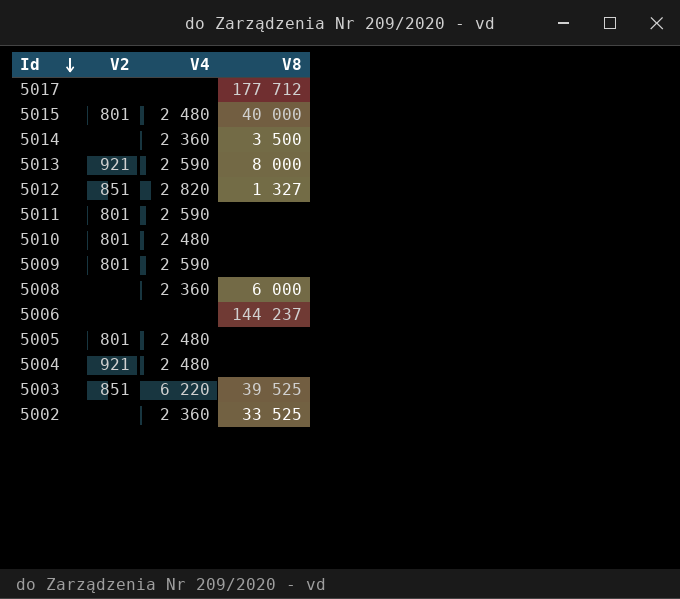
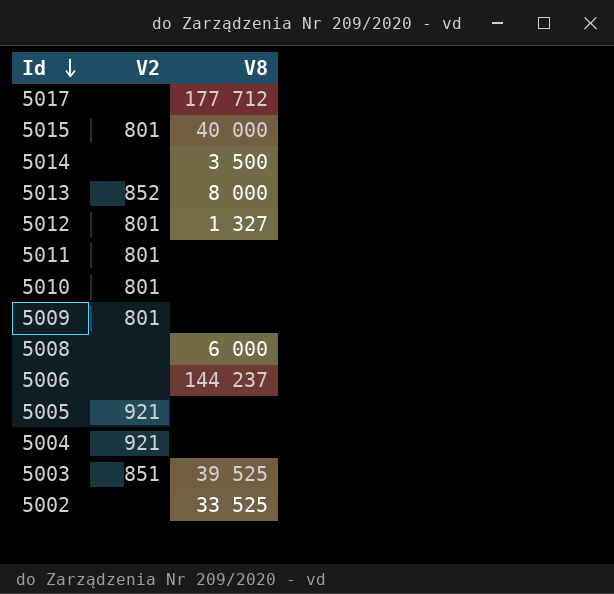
column V4 | position: 3 -> none
5013 | V2: 921 -> 852
5012 | V2: 851 -> 801
5005 | V2: 801 -> 921

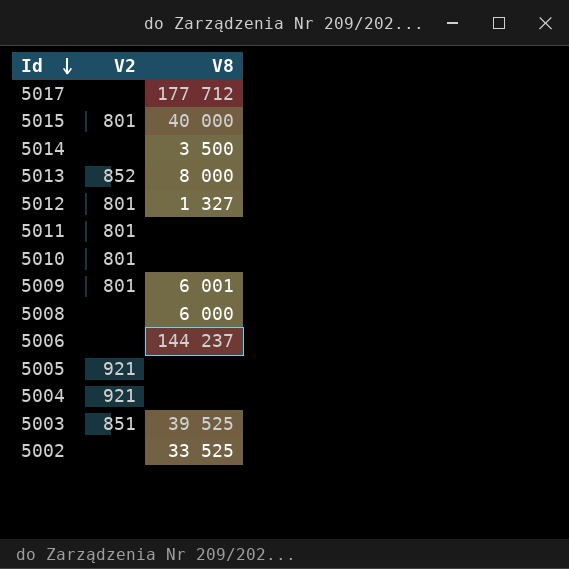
5009 | V8: none -> 6 001

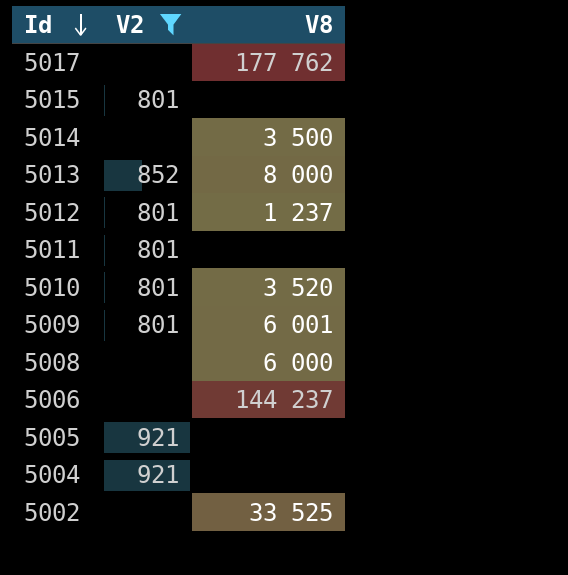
filter: none -> V2 != 851
5017 | V8: 177 712 -> 177 762
5015 | V8: 40 000 -> none
5012 | V8: 1 327 -> 1 237
5010 | V8: none -> 3 520

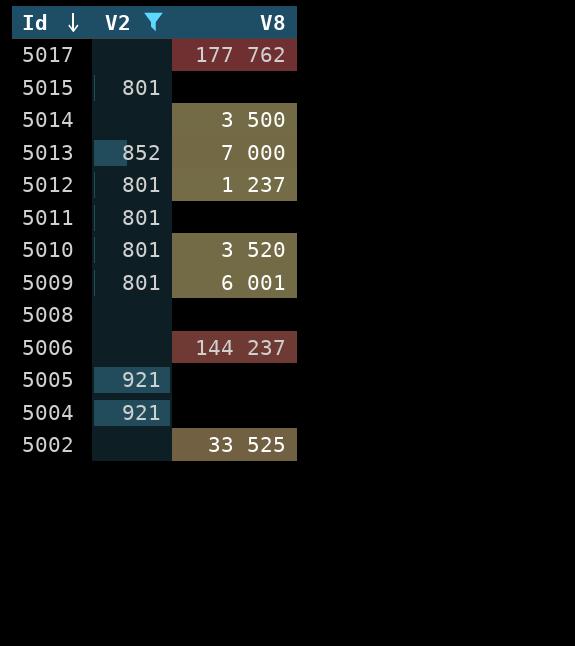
5013 | V8: 8 000 -> 7 000
5008 | V8: 6 000 -> none

